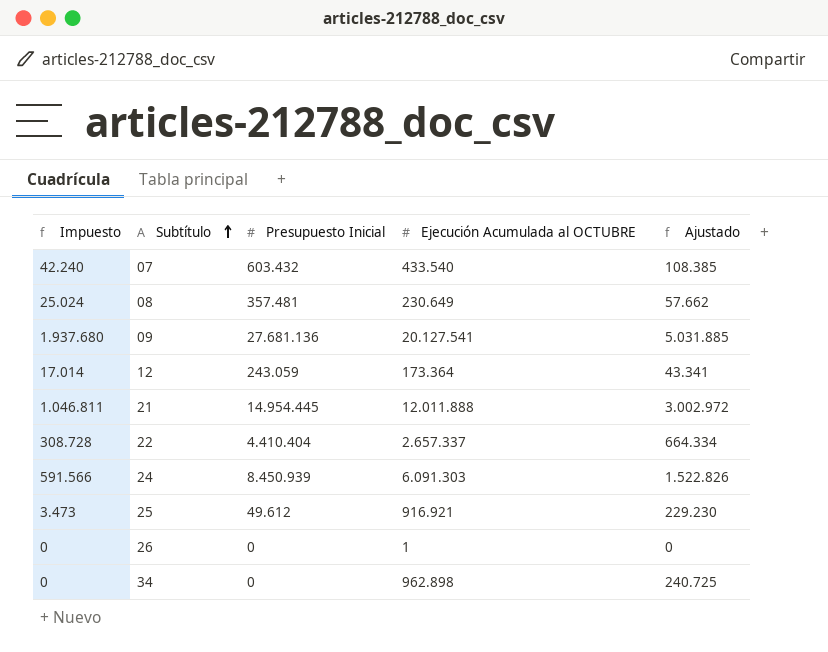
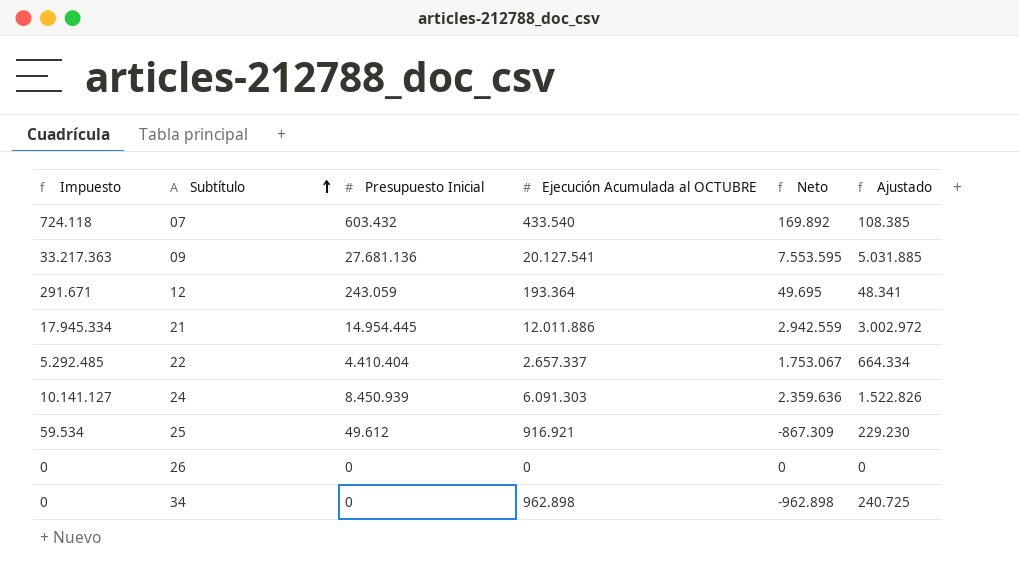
column Impuesto | formula: [Presupuesto Inicial] * 0,07 -> [Presupuesto Inicial] * 1,2
column Neto | formula: none -> [Presupuesto Inicial] - [Ejecución Acumulada al OCTUBRE]
row 08: 25.024 | 357.481 | 230.649 | 57.662 -> none
12 | Ejecución Acumulada al OCTUBRE: 173.364 -> 193.364
12 | Ajustado: 43.341 -> 48.341
21 | Ejecución Acumulada al OCTUBRE: 12.011.888 -> 12.011.886
26 | Ejecución Acumulada al OCTUBRE: 1 -> 0

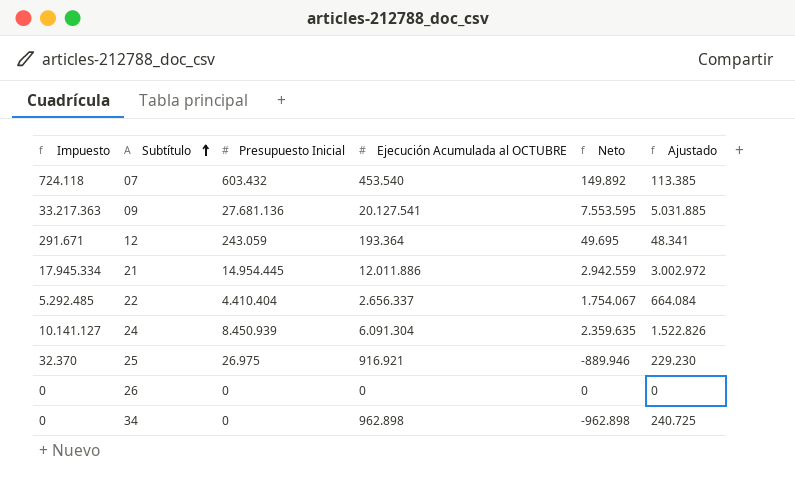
07 | Ejecución Acumulada al OCTUBRE: 433.540 -> 453.540
07 | Neto: 169.892 -> 149.892
07 | Ajustado: 108.385 -> 113.385
22 | Ejecución Acumulada al OCTUBRE: 2.657.337 -> 2.656.337
22 | Neto: 1.753.067 -> 1.754.067
22 | Ajustado: 664.334 -> 664.084
24 | Ejecución Acumulada al OCTUBRE: 6.091.303 -> 6.091.304
24 | Neto: 2.359.636 -> 2.359.635
25 | Impuesto: 59.534 -> 32.370
25 | Presupuesto Inicial: 49.612 -> 26.975
25 | Neto: -867.309 -> -889.946

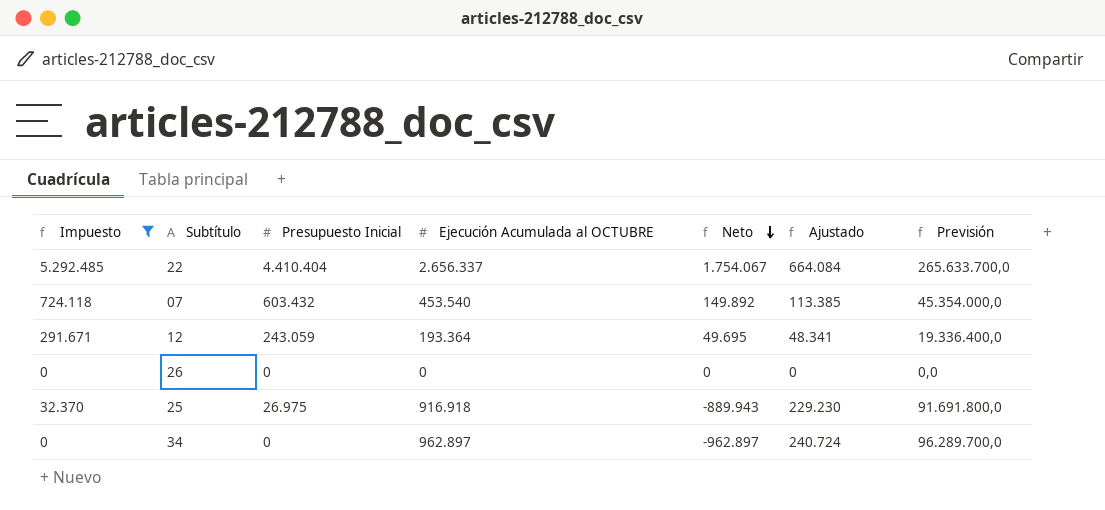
filter: none -> Impuesto <= 5.292.485
row order: Subtítulo ascending -> Neto descending
column Previsión | formula: none -> [Ejecución Acumulada al OCTUBRE] * 100
25 | Ejecución Acumulada al OCTUBRE: 916.921 -> 916.918
25 | Neto: -889.946 -> -889.943
34 | Ejecución Acumulada al OCTUBRE: 962.898 -> 962.897
34 | Neto: -962.898 -> -962.897
34 | Ajustado: 240.725 -> 240.724

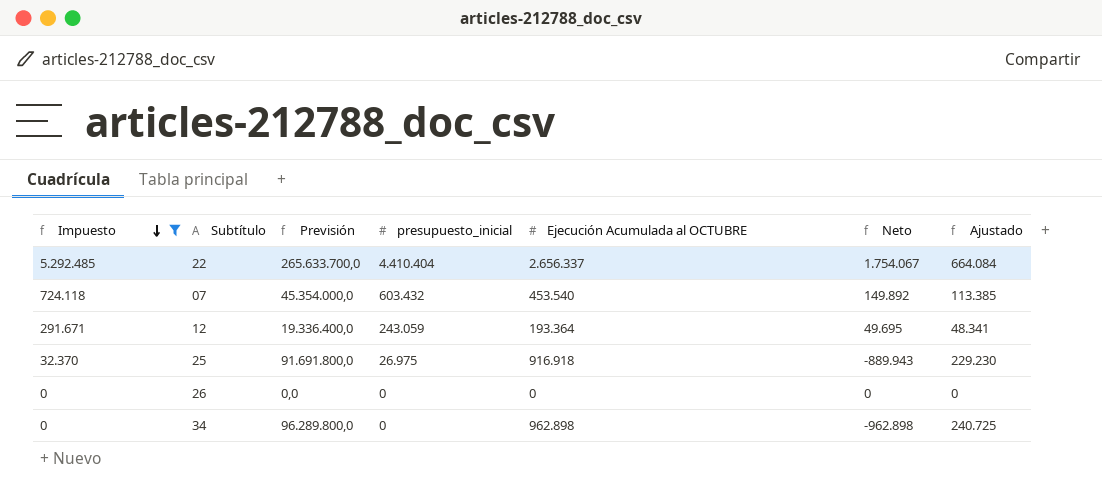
row order: Neto descending -> Impuesto descending
column Previsión | position: 7 -> 3
column name: Presupuesto Inicial -> presupuesto_inicial
34 | Previsión: 96.289.700,0 -> 96.289.800,0
34 | Ejecución Acumulada al OCTUBRE: 962.897 -> 962.898
34 | Neto: -962.897 -> -962.898
34 | Ajustado: 240.724 -> 240.725

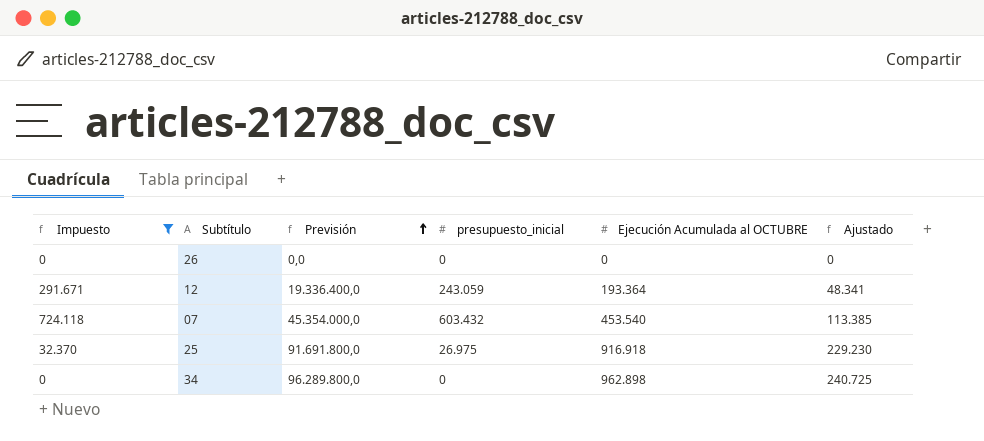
row order: Impuesto descending -> Previsión ascending
column Neto | formula: [presupuesto_inicial] - [Ejecución Acumulada al OCTUBRE] -> none
row 22: 5.292.485 | 265.633.700,0 | 4.410.404 | 2.656.337 | 1.754.067 | 664.084 -> none

